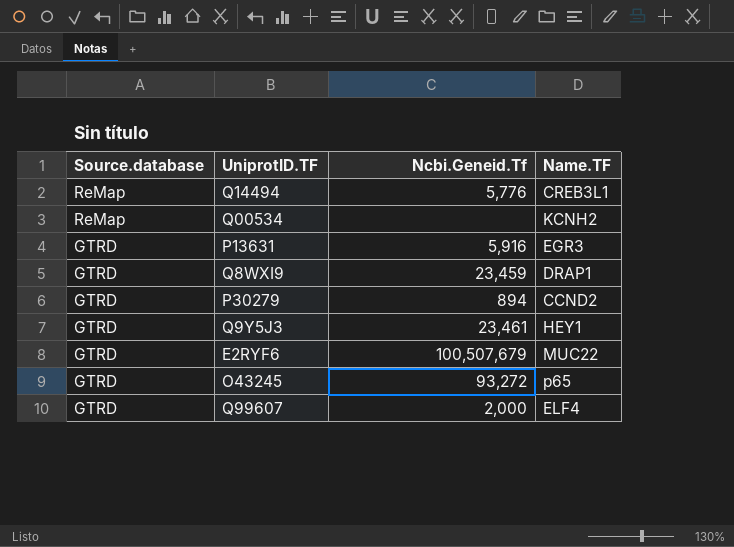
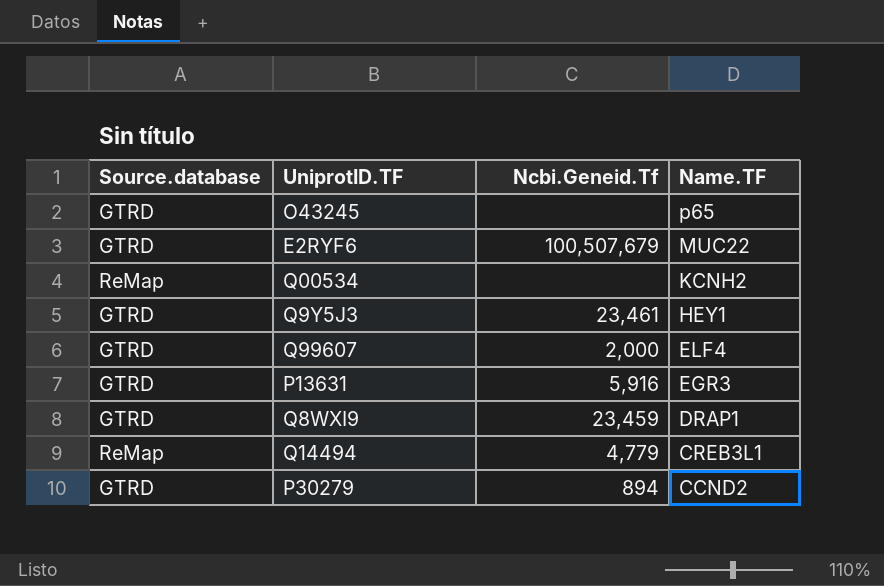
row order: Source.database descending -> Name.TF descending
O43245 | Ncbi.Geneid.Tf: 93,272 -> none
Q14494 | Ncbi.Geneid.Tf: 5,776 -> 4,779

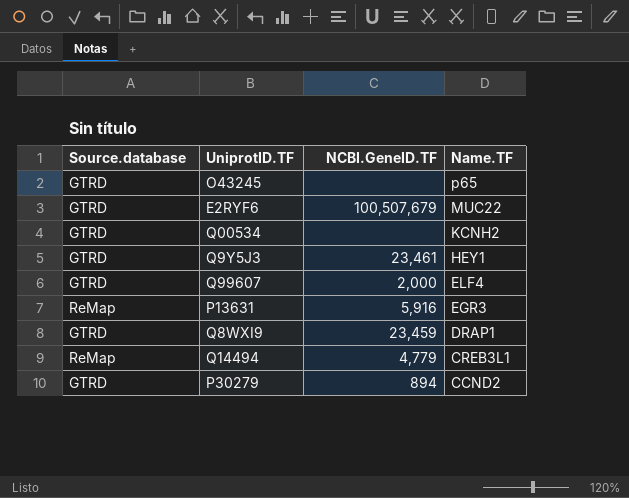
column name: Ncbi.Geneid.Tf -> NCBI.GeneID.TF
Q00534 | Source.database: ReMap -> GTRD
P13631 | Source.database: GTRD -> ReMap

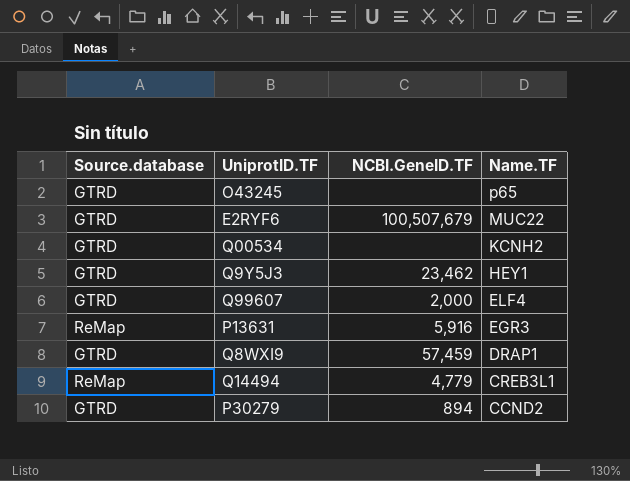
Q9Y5J3 | NCBI.GeneID.TF: 23,461 -> 23,462
Q8WXI9 | NCBI.GeneID.TF: 23,459 -> 57,459

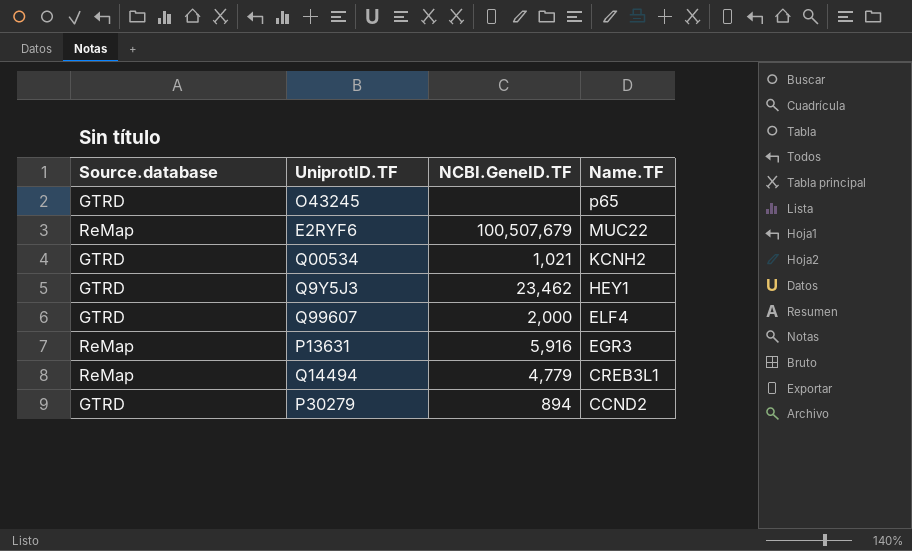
row Q8WXI9: GTRD | 57,459 | DRAP1 -> none
E2RYF6 | Source.database: GTRD -> ReMap
Q00534 | NCBI.GeneID.TF: none -> 1,021

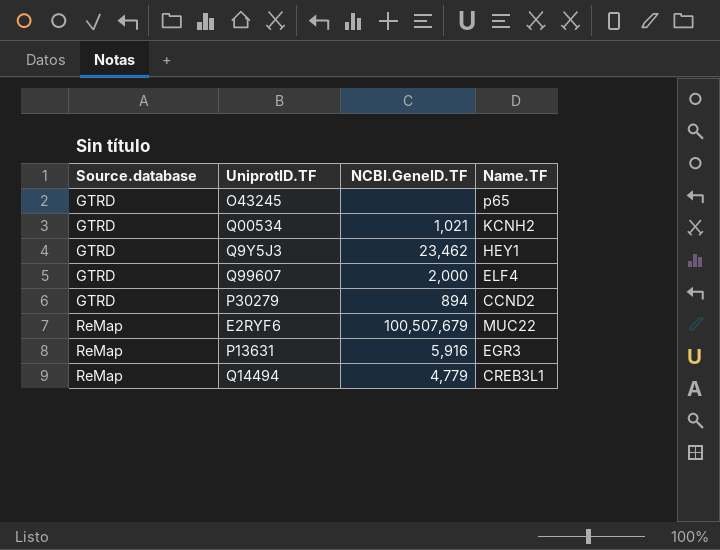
row order: Name.TF descending -> Source.database ascending

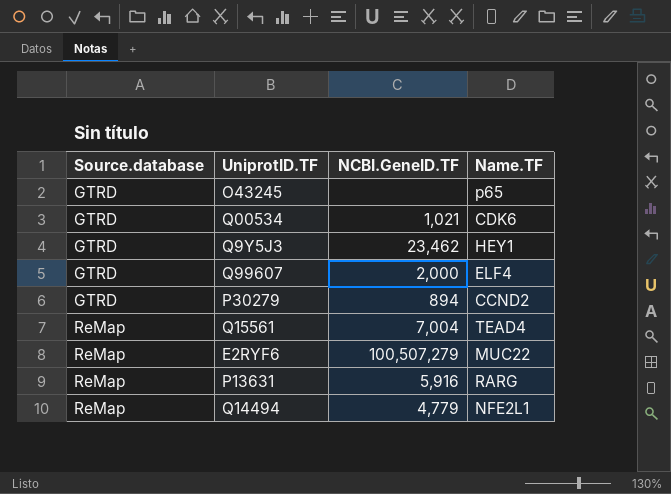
Q00534 | Name.TF: KCNH2 -> CDK6
row Q15561: none -> ReMap | 7,004 | TEAD4
E2RYF6 | NCBI.GeneID.TF: 100,507,679 -> 100,507,279
P13631 | Name.TF: EGR3 -> RARG
Q14494 | Name.TF: CREB3L1 -> NFE2L1

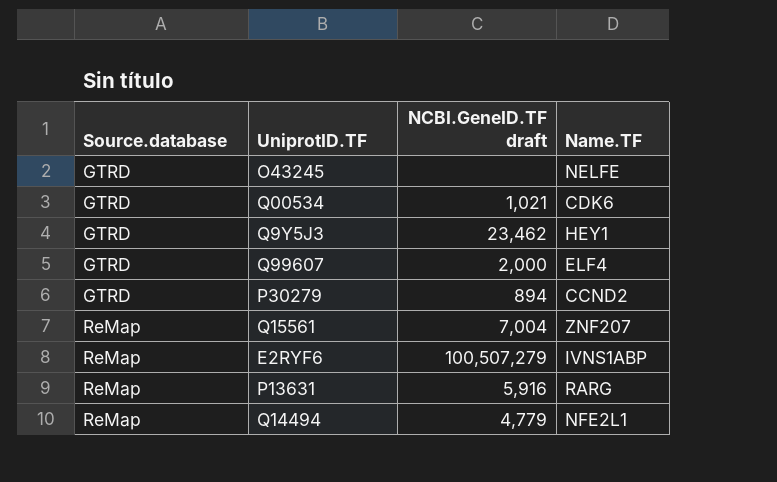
column name: NCBI.GeneID.TF -> NCBI.GeneID.TF draft
O43245 | Name.TF: p65 -> NELFE
Q15561 | Name.TF: TEAD4 -> ZNF207
E2RYF6 | Name.TF: MUC22 -> IVNS1ABP

